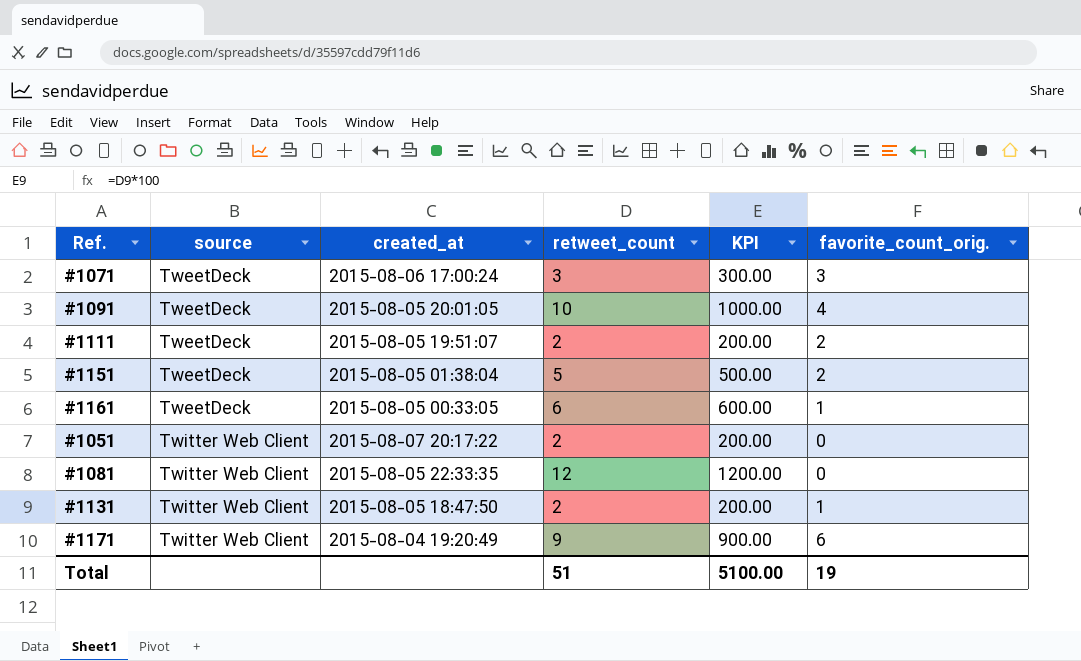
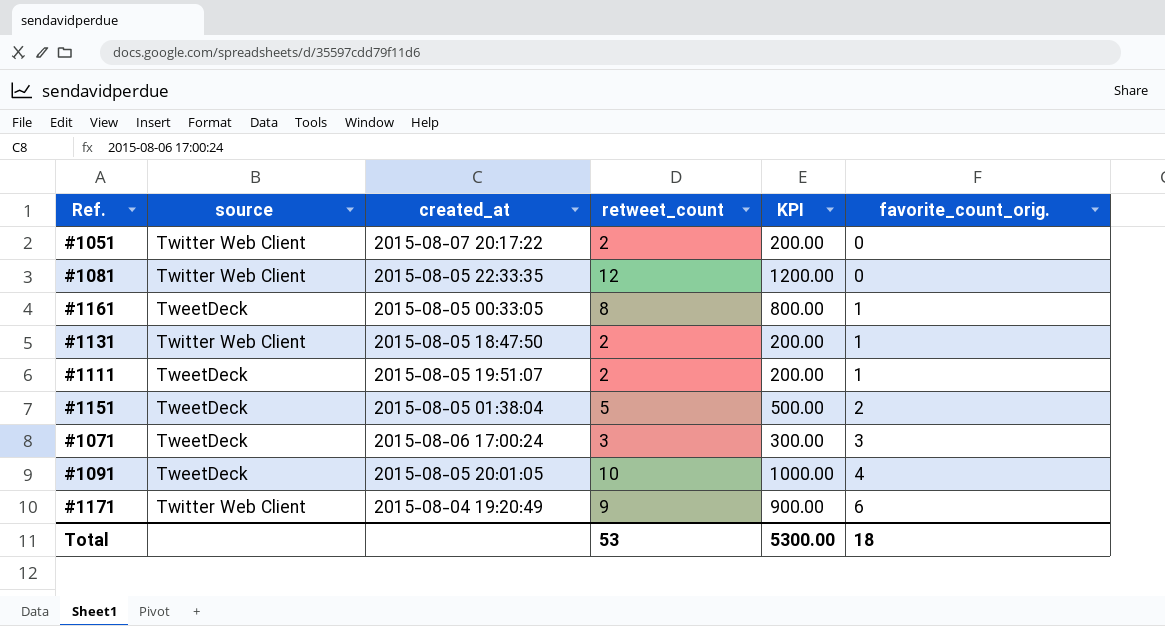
row order: source ascending -> favorite_count_orig. ascending
#1161 | retweet_count: 6 -> 8
#1161 | KPI: 600.00 -> 800.00
#1111 | favorite_count_orig.: 2 -> 1
Total | retweet_count: 51 -> 53
Total | KPI: 5100.00 -> 5300.00
Total | favorite_count_orig.: 19 -> 18

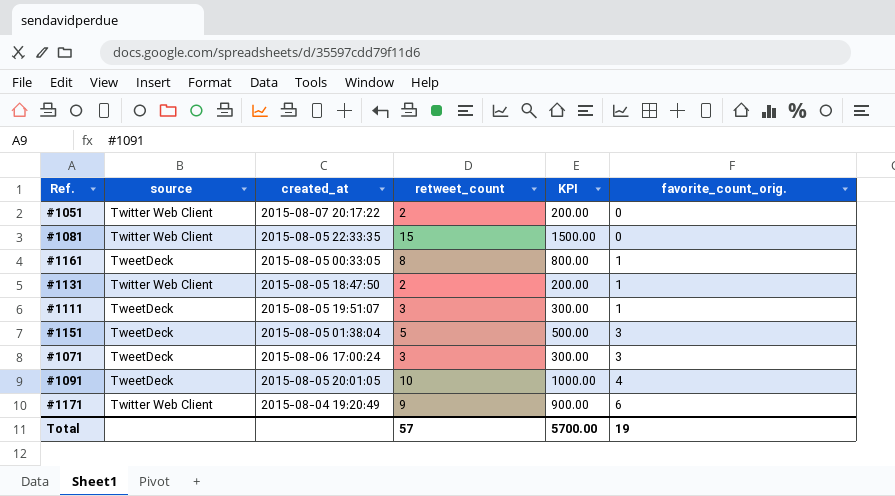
#1081 | retweet_count: 12 -> 15
#1081 | KPI: 1200.00 -> 1500.00
#1111 | retweet_count: 2 -> 3
#1111 | KPI: 200.00 -> 300.00
#1151 | favorite_count_orig.: 2 -> 3
Total | retweet_count: 53 -> 57
Total | KPI: 5300.00 -> 5700.00
Total | favorite_count_orig.: 18 -> 19

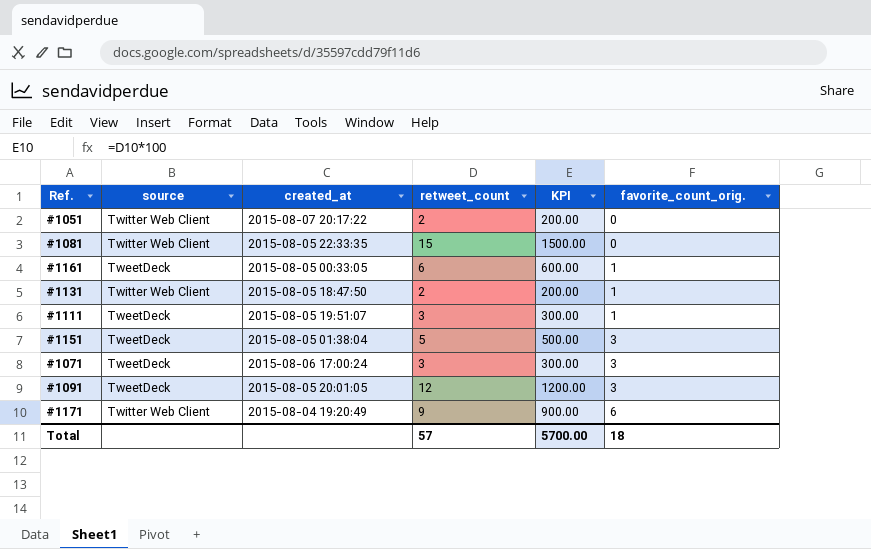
#1161 | retweet_count: 8 -> 6
#1161 | KPI: 800.00 -> 600.00
#1091 | retweet_count: 10 -> 12
#1091 | KPI: 1000.00 -> 1200.00
#1091 | favorite_count_orig.: 4 -> 3
Total | favorite_count_orig.: 19 -> 18

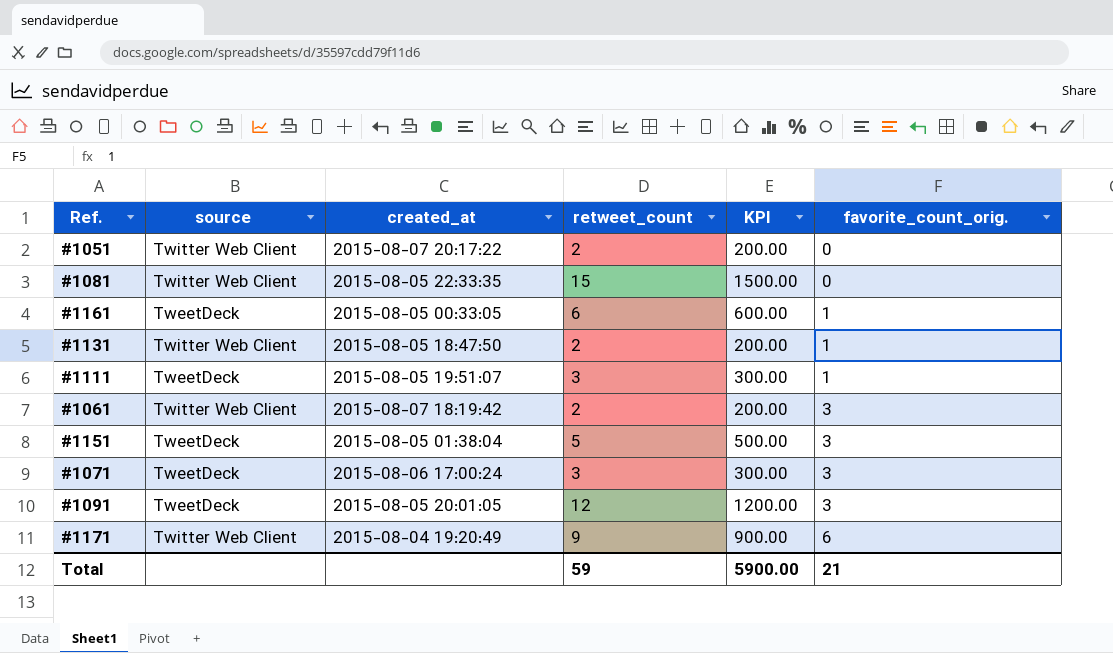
row #1061: none -> Twitter Web Client | 2015-08-07 18:19:42 | 2 | 200.00 | 3
Total | retweet_count: 57 -> 59
Total | KPI: 5700.00 -> 5900.00
Total | favorite_count_orig.: 18 -> 21

